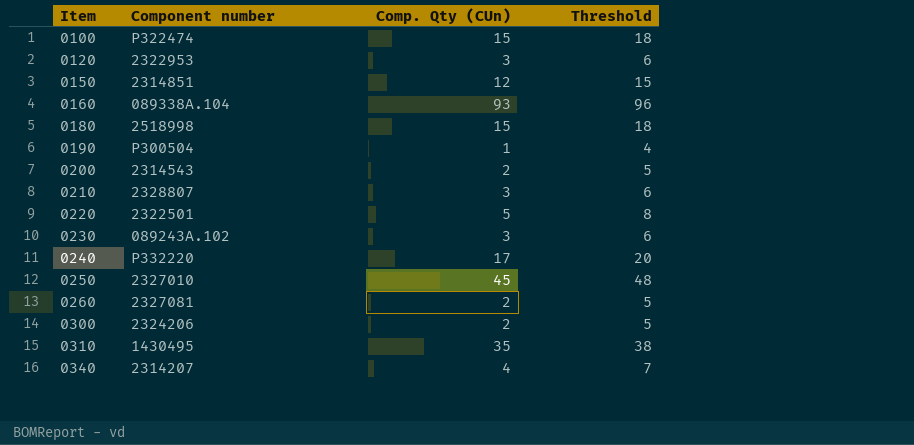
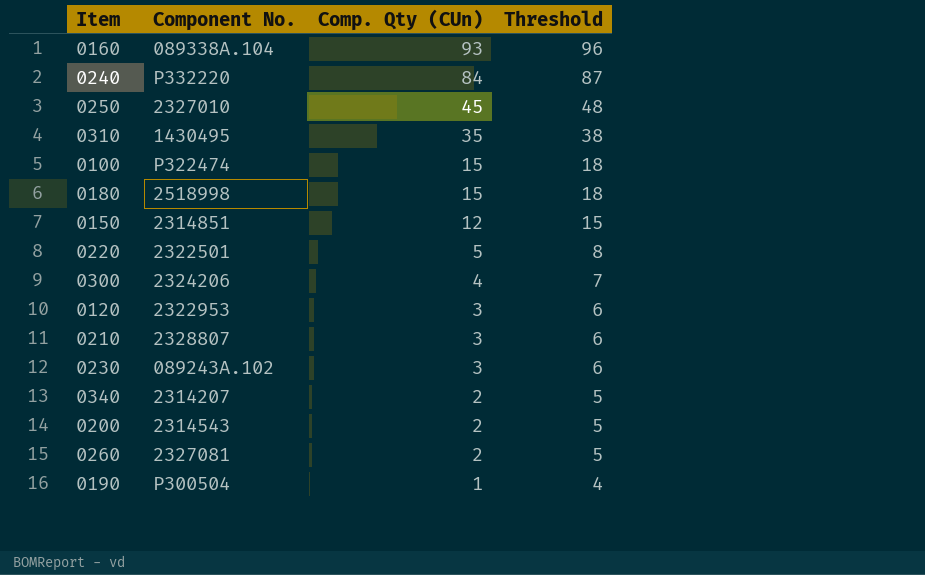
row order: Item ascending -> Comp. Qty (CUn) descending
column name: Component number -> Component No.
0240 | Comp. Qty (CUn): 17 -> 84
0240 | Threshold: 20 -> 87
0300 | Comp. Qty (CUn): 2 -> 4
0300 | Threshold: 5 -> 7
0340 | Comp. Qty (CUn): 4 -> 2
0340 | Threshold: 7 -> 5

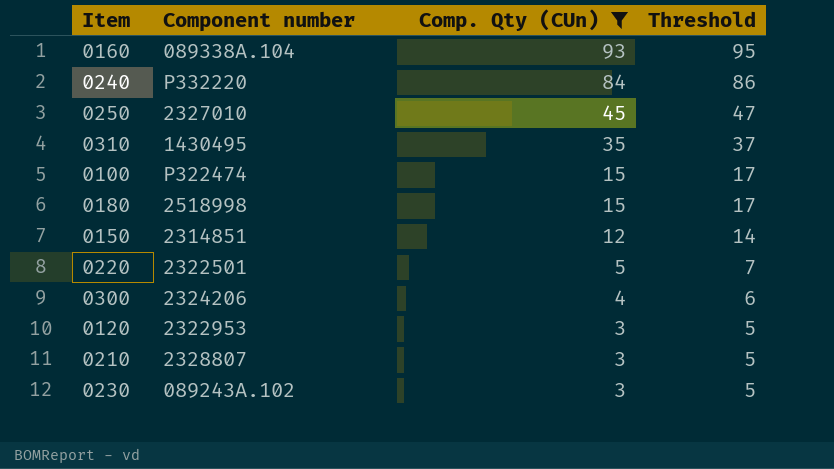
filter: none -> Comp. Qty (CUn) >= 3
column name: Component No. -> Component number
column Threshold | formula: [Comp. Qty (CUn)] + 3 -> [Comp. Qty (CUn)] + 2

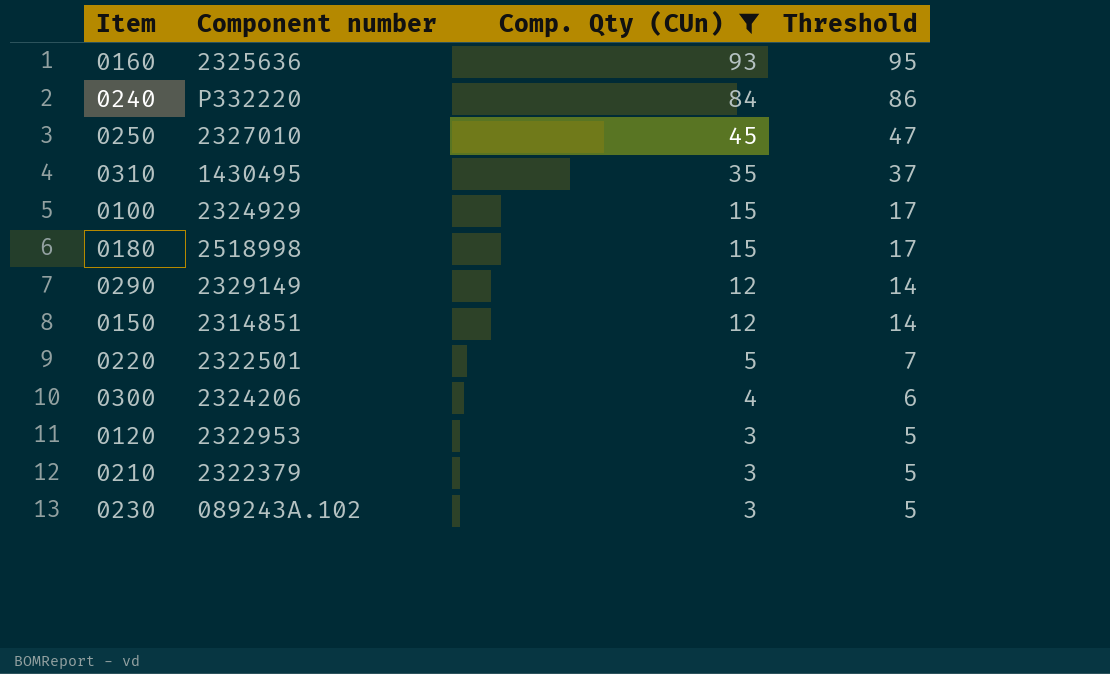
0160 | Component number: 089338A.104 -> 2325636
0100 | Component number: P322474 -> 2324929
row 0290: none -> 2329149 | 12 | 14
0210 | Component number: 2328807 -> 2322379

